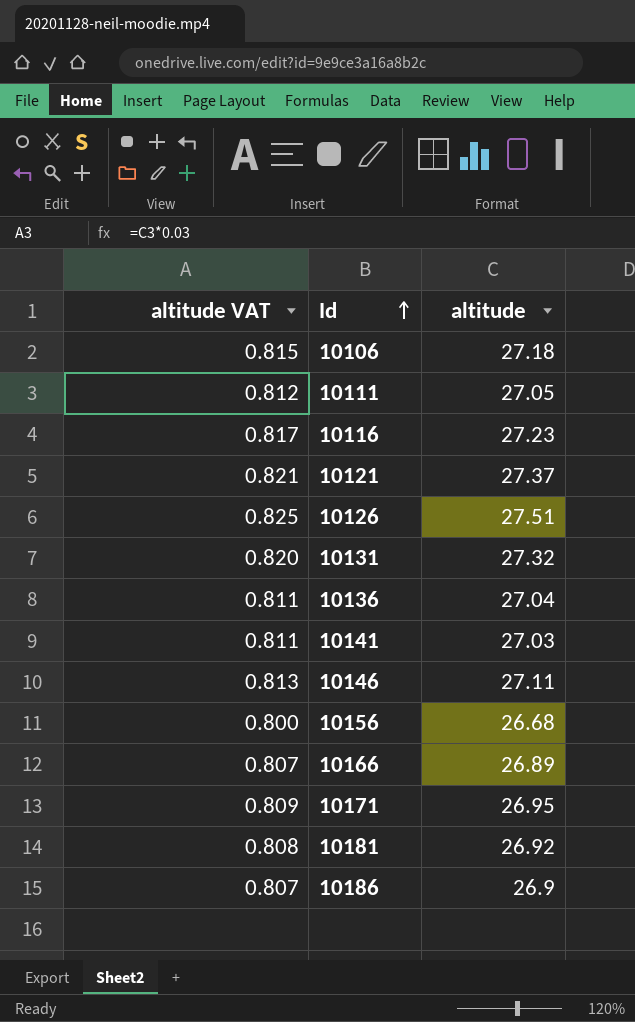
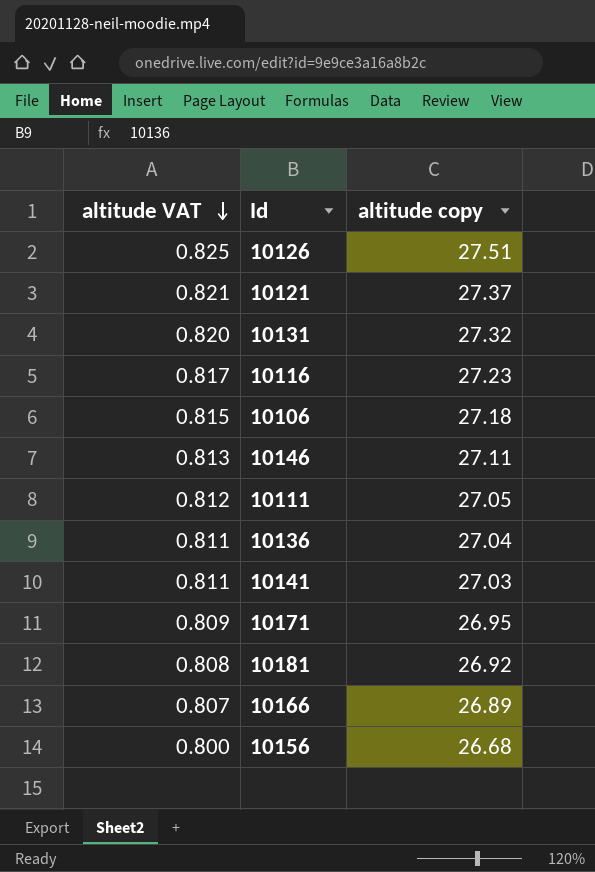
row order: Id ascending -> altitude VAT descending
column name: altitude -> altitude copy
row 10186: 0.807 | 26.9 -> none

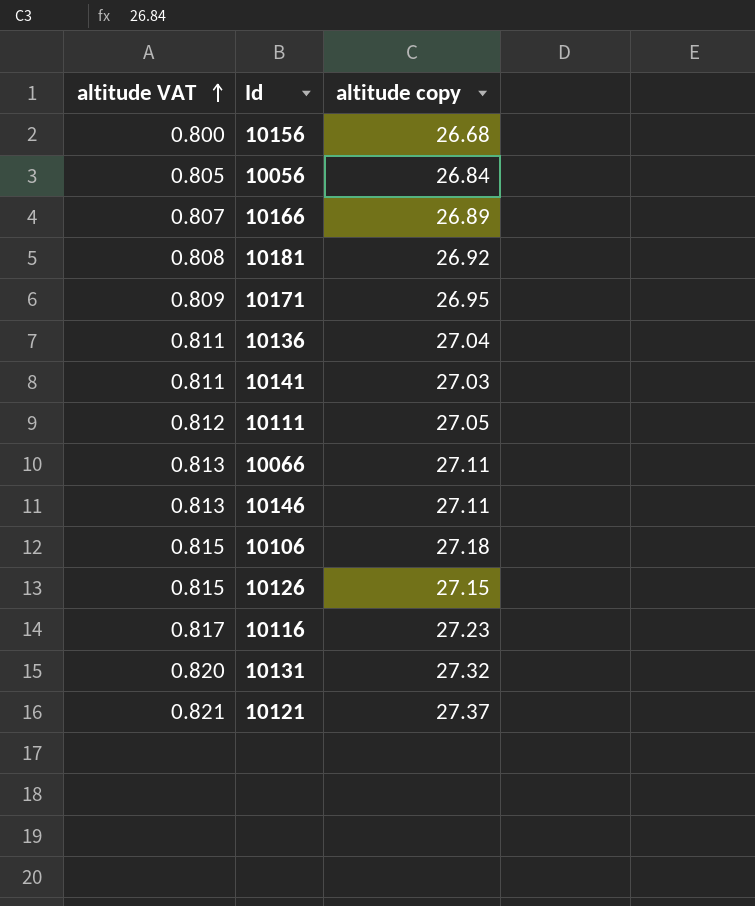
row order: altitude VAT descending -> altitude VAT ascending
row 10056: none -> 0.805 | 26.84
row 10066: none -> 0.813 | 27.11
10126 | altitude VAT: 0.825 -> 0.815
10126 | altitude copy: 27.51 -> 27.15

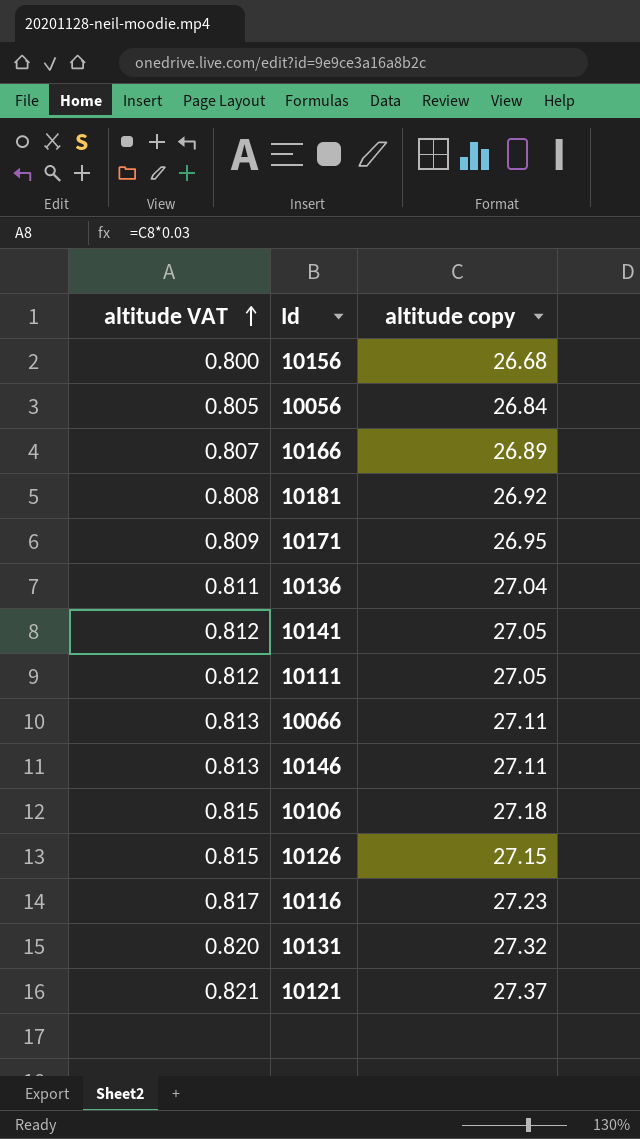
10141 | altitude VAT: 0.811 -> 0.812
10141 | altitude copy: 27.03 -> 27.05

